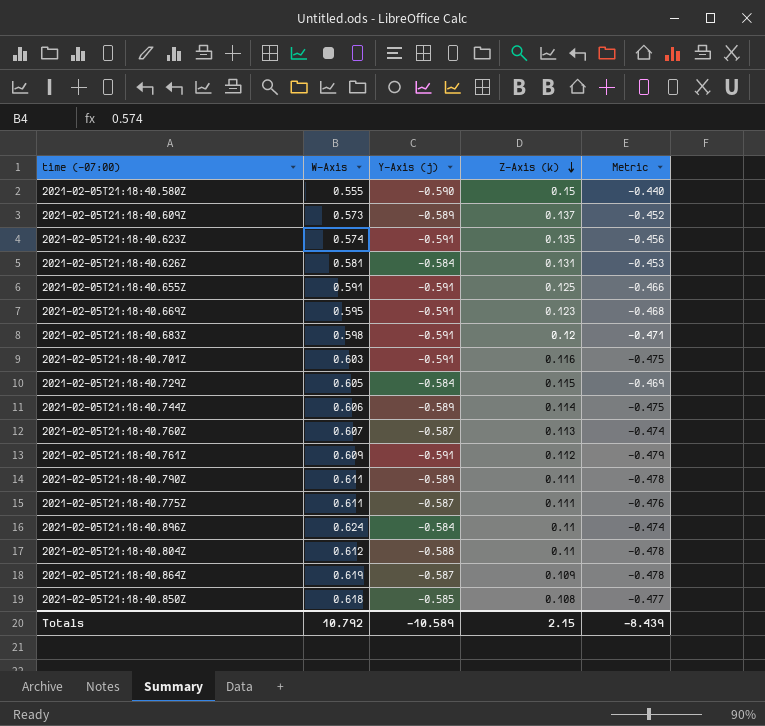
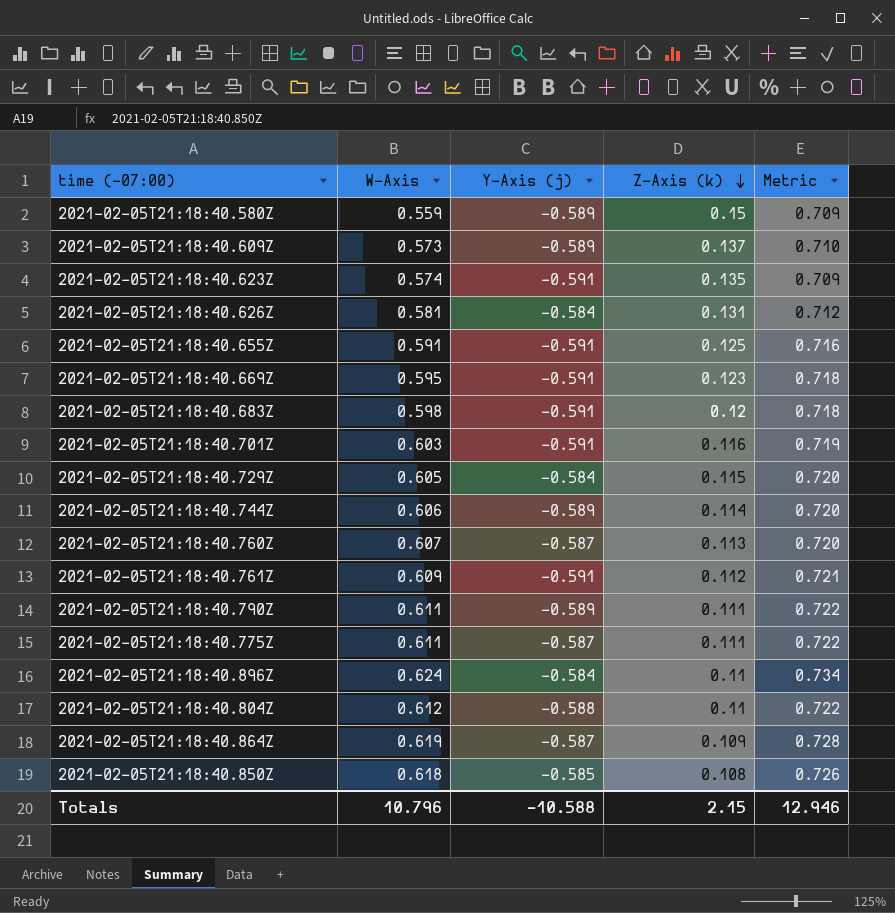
column Metric | formula: [Y-Axis (j)] + [Z-Axis (k)] -> [W-Axis] + [Z-Axis (k)]
2021-02-05T21:18:40.580Z | W-Axis: 0.555 -> 0.559
2021-02-05T21:18:40.580Z | Y-Axis (j): -0.590 -> -0.589
Totals | W-Axis: 10.792 -> 10.796
Totals | Y-Axis (j): -10.589 -> -10.588
Totals | Metric: -8.439 -> 12.946

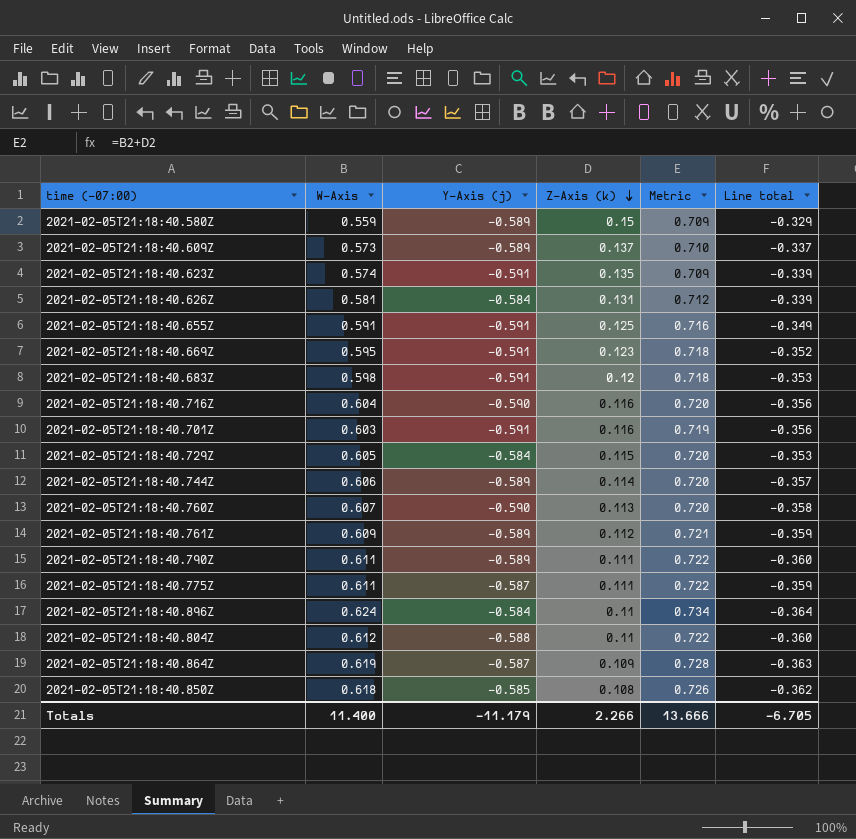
column Line total | formula: none -> [W-Axis] * [Y-Axis (j)]
row 2021-02-05T21:18:40.716Z: none -> 0.604 | -0.590 | 0.116 | 0.720 | -0.356
2021-02-05T21:18:40.760Z | Y-Axis (j): -0.587 -> -0.590
2021-02-05T21:18:40.761Z | Y-Axis (j): -0.591 -> -0.589
Totals | W-Axis: 10.796 -> 11.400
Totals | Y-Axis (j): -10.588 -> -11.179
Totals | Z-Axis (k): 2.15 -> 2.266
Totals | Metric: 12.946 -> 13.666

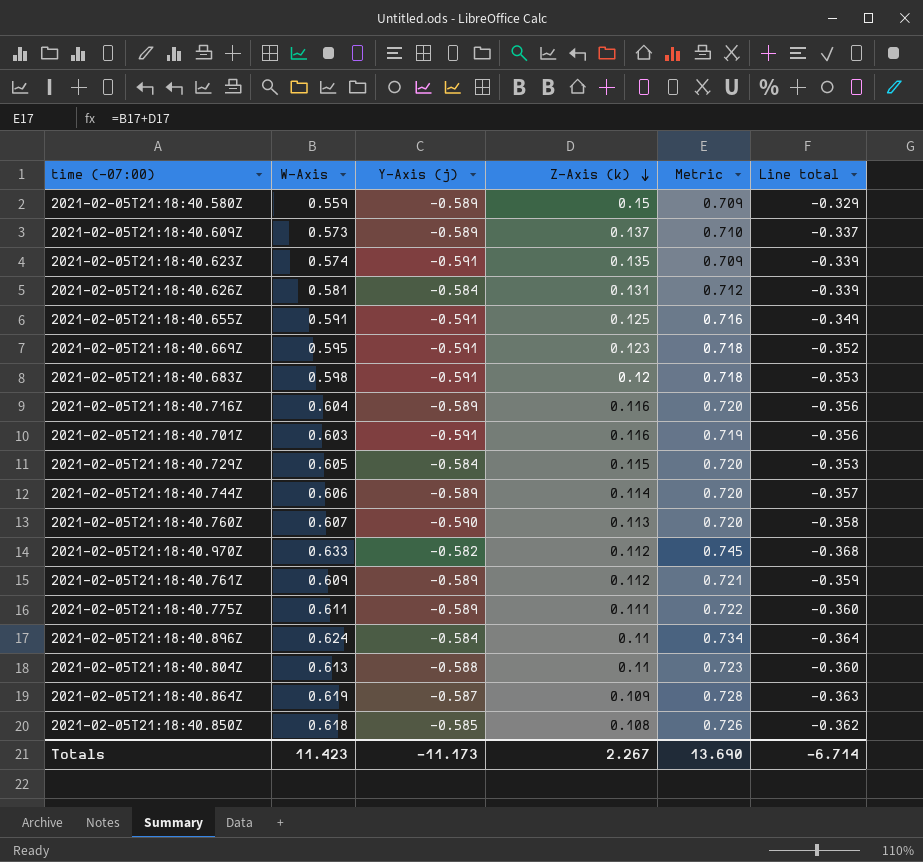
row 2021-02-05T21:18:40.790Z: 0.611 | -0.589 | 0.111 | 0.722 | -0.360 -> none
2021-02-05T21:18:40.716Z | Y-Axis (j): -0.590 -> -0.589
row 2021-02-05T21:18:40.970Z: none -> 0.633 | -0.582 | 0.112 | 0.745 | -0.368
2021-02-05T21:18:40.775Z | Y-Axis (j): -0.587 -> -0.589
2021-02-05T21:18:40.775Z | Line total: -0.359 -> -0.360
2021-02-05T21:18:40.804Z | W-Axis: 0.612 -> 0.613
2021-02-05T21:18:40.804Z | Metric: 0.722 -> 0.723
Totals | W-Axis: 11.400 -> 11.423
Totals | Y-Axis (j): -11.179 -> -11.173
Totals | Z-Axis (k): 2.266 -> 2.267
Totals | Metric: 13.666 -> 13.690
Totals | Line total: -6.705 -> -6.714

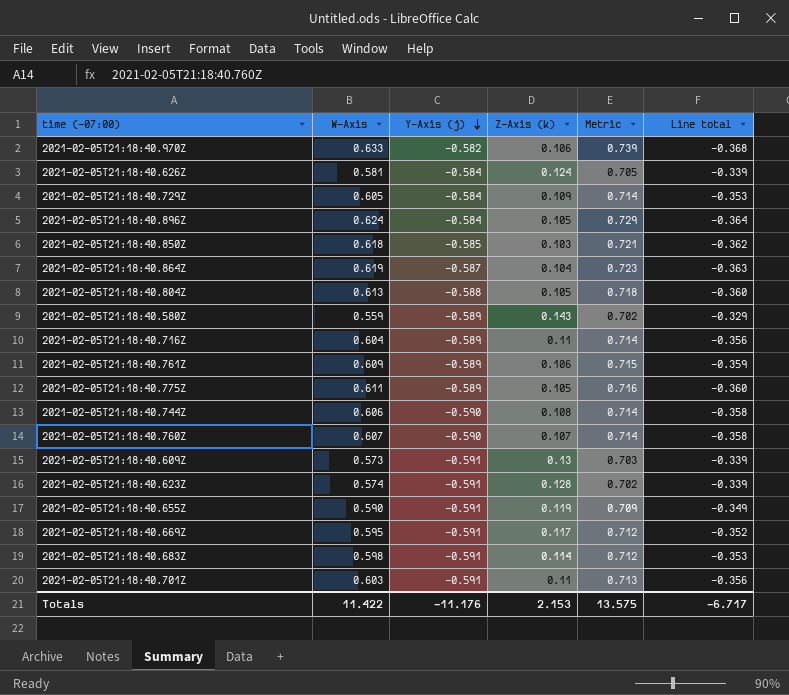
row order: Z-Axis (k) descending -> Y-Axis (j) descending
2021-02-05T21:18:40.970Z | Z-Axis (k): 0.112 -> 0.106
2021-02-05T21:18:40.970Z | Metric: 0.745 -> 0.739
2021-02-05T21:18:40.626Z | Z-Axis (k): 0.131 -> 0.124
2021-02-05T21:18:40.626Z | Metric: 0.712 -> 0.705
2021-02-05T21:18:40.729Z | Z-Axis (k): 0.115 -> 0.109
2021-02-05T21:18:40.729Z | Metric: 0.720 -> 0.714
2021-02-05T21:18:40.896Z | Z-Axis (k): 0.11 -> 0.105
2021-02-05T21:18:40.896Z | Metric: 0.734 -> 0.729
2021-02-05T21:18:40.850Z | Z-Axis (k): 0.108 -> 0.103
2021-02-05T21:18:40.850Z | Metric: 0.726 -> 0.721
2021-02-05T21:18:40.864Z | Z-Axis (k): 0.109 -> 0.104
2021-02-05T21:18:40.864Z | Metric: 0.728 -> 0.723
2021-02-05T21:18:40.804Z | Z-Axis (k): 0.11 -> 0.105
2021-02-05T21:18:40.804Z | Metric: 0.723 -> 0.718
2021-02-05T21:18:40.580Z | Z-Axis (k): 0.15 -> 0.143
2021-02-05T21:18:40.580Z | Metric: 0.709 -> 0.702
2021-02-05T21:18:40.716Z | Z-Axis (k): 0.116 -> 0.11
2021-02-05T21:18:40.716Z | Metric: 0.720 -> 0.714
2021-02-05T21:18:40.761Z | Z-Axis (k): 0.112 -> 0.106
2021-02-05T21:18:40.761Z | Metric: 0.721 -> 0.715
2021-02-05T21:18:40.775Z | Z-Axis (k): 0.111 -> 0.105
2021-02-05T21:18:40.775Z | Metric: 0.722 -> 0.716
2021-02-05T21:18:40.744Z | Y-Axis (j): -0.589 -> -0.590
2021-02-05T21:18:40.744Z | Z-Axis (k): 0.114 -> 0.108
2021-02-05T21:18:40.744Z | Metric: 0.720 -> 0.714
2021-02-05T21:18:40.744Z | Line total: -0.357 -> -0.358
2021-02-05T21:18:40.760Z | Z-Axis (k): 0.113 -> 0.107
2021-02-05T21:18:40.760Z | Metric: 0.720 -> 0.714
2021-02-05T21:18:40.609Z | Y-Axis (j): -0.589 -> -0.591
2021-02-05T21:18:40.609Z | Z-Axis (k): 0.137 -> 0.13
2021-02-05T21:18:40.609Z | Metric: 0.710 -> 0.703
2021-02-05T21:18:40.609Z | Line total: -0.337 -> -0.339
2021-02-05T21:18:40.623Z | Z-Axis (k): 0.135 -> 0.128
2021-02-05T21:18:40.623Z | Metric: 0.709 -> 0.702
2021-02-05T21:18:40.655Z | W-Axis: 0.591 -> 0.590
2021-02-05T21:18:40.655Z | Z-Axis (k): 0.125 -> 0.119
2021-02-05T21:18:40.655Z | Metric: 0.716 -> 0.709
2021-02-05T21:18:40.669Z | Z-Axis (k): 0.123 -> 0.117
2021-02-05T21:18:40.669Z | Metric: 0.718 -> 0.712
2021-02-05T21:18:40.683Z | Z-Axis (k): 0.12 -> 0.114
2021-02-05T21:18:40.683Z | Metric: 0.718 -> 0.712
2021-02-05T21:18:40.701Z | Z-Axis (k): 0.116 -> 0.11
2021-02-05T21:18:40.701Z | Metric: 0.719 -> 0.713
Totals | W-Axis: 11.423 -> 11.422
Totals | Y-Axis (j): -11.173 -> -11.176
Totals | Z-Axis (k): 2.267 -> 2.153
Totals | Metric: 13.690 -> 13.575
Totals | Line total: -6.714 -> -6.717

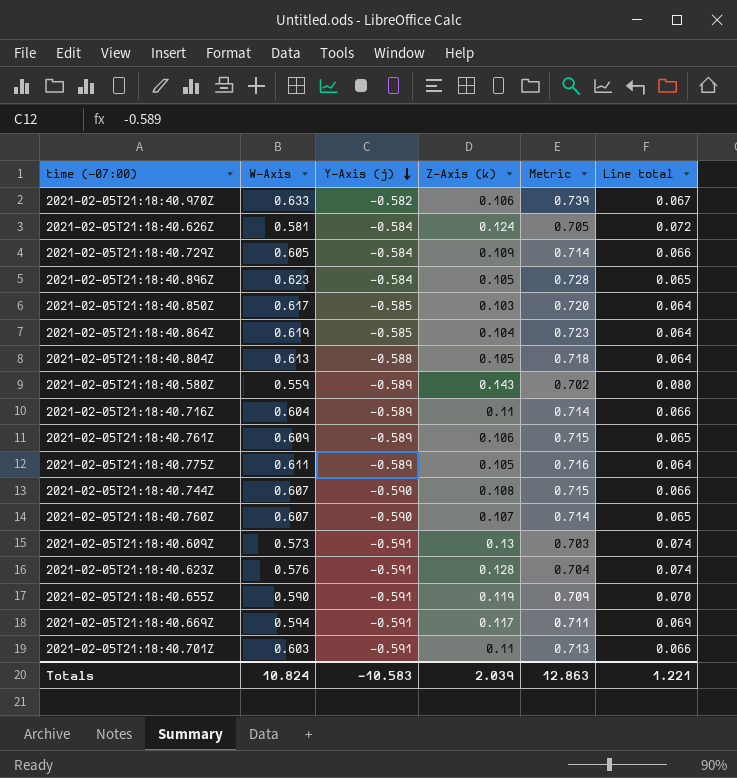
column Line total | formula: [W-Axis] * [Y-Axis (j)] -> [W-Axis] * [Z-Axis (k)]
row 2021-02-05T21:18:40.683Z: 0.598 | -0.591 | 0.114 | 0.712 | -0.353 -> none
2021-02-05T21:18:40.896Z | W-Axis: 0.624 -> 0.623
2021-02-05T21:18:40.896Z | Metric: 0.729 -> 0.728
2021-02-05T21:18:40.850Z | W-Axis: 0.618 -> 0.617
2021-02-05T21:18:40.850Z | Metric: 0.721 -> 0.720
2021-02-05T21:18:40.864Z | Y-Axis (j): -0.587 -> -0.585
2021-02-05T21:18:40.744Z | W-Axis: 0.606 -> 0.607
2021-02-05T21:18:40.744Z | Metric: 0.714 -> 0.715
2021-02-05T21:18:40.623Z | W-Axis: 0.574 -> 0.576
2021-02-05T21:18:40.623Z | Metric: 0.702 -> 0.704
2021-02-05T21:18:40.669Z | W-Axis: 0.595 -> 0.594
2021-02-05T21:18:40.669Z | Metric: 0.712 -> 0.711
Totals | W-Axis: 11.422 -> 10.824
Totals | Y-Axis (j): -11.176 -> -10.583
Totals | Z-Axis (k): 2.153 -> 2.039
Totals | Metric: 13.575 -> 12.863
Totals | Line total: -6.717 -> 1.221

